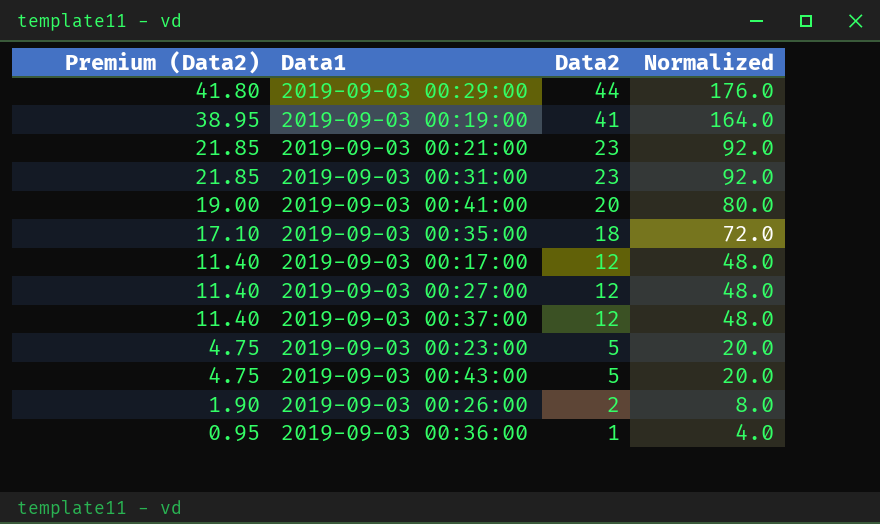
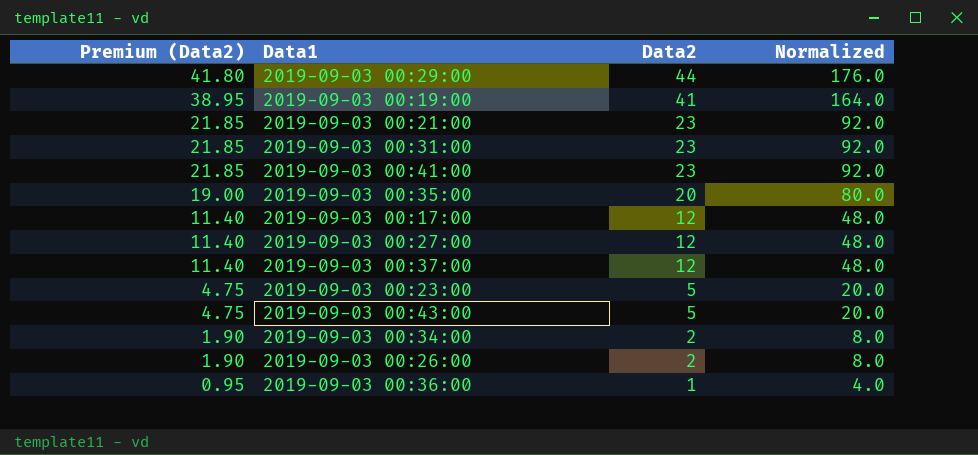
2019-09-03 00:41:00 | Premium (Data2): 19.00 -> 21.85
2019-09-03 00:41:00 | Data2: 20 -> 23
2019-09-03 00:41:00 | Normalized: 80.0 -> 92.0
2019-09-03 00:35:00 | Premium (Data2): 17.10 -> 19.00
2019-09-03 00:35:00 | Data2: 18 -> 20
2019-09-03 00:35:00 | Normalized: 72.0 -> 80.0
row 2019-09-03 00:34:00: none -> 1.90 | 2 | 8.0

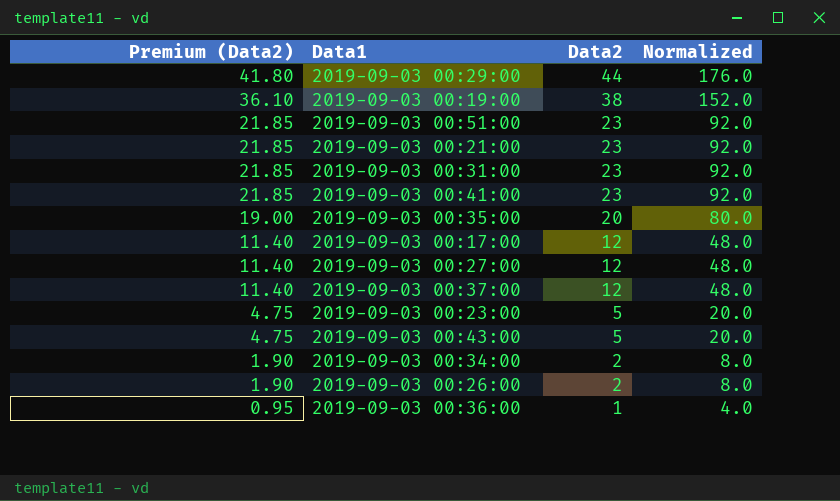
2019-09-03 00:19:00 | Premium (Data2): 38.95 -> 36.10
2019-09-03 00:19:00 | Data2: 41 -> 38
2019-09-03 00:19:00 | Normalized: 164.0 -> 152.0
row 2019-09-03 00:51:00: none -> 21.85 | 23 | 92.0

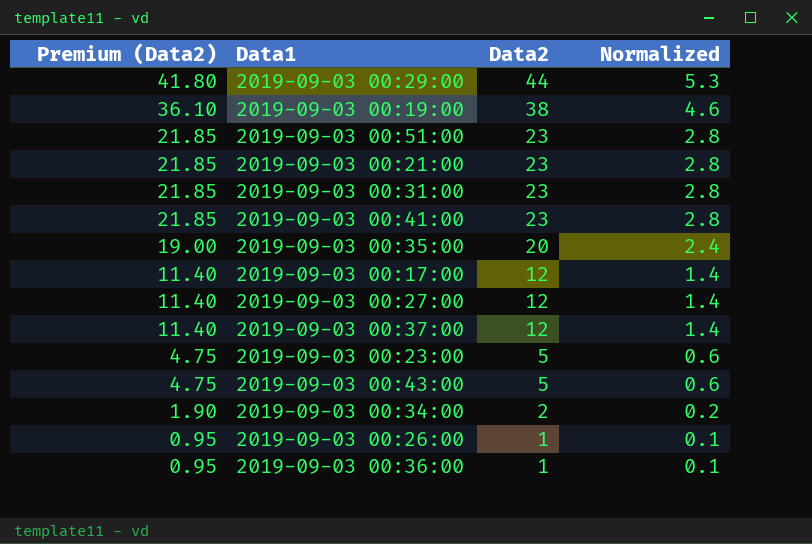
column Normalized | formula: [Data2] * 4 -> [Data2] * 0.12
2019-09-03 00:26:00 | Premium (Data2): 1.90 -> 0.95
2019-09-03 00:26:00 | Data2: 2 -> 1

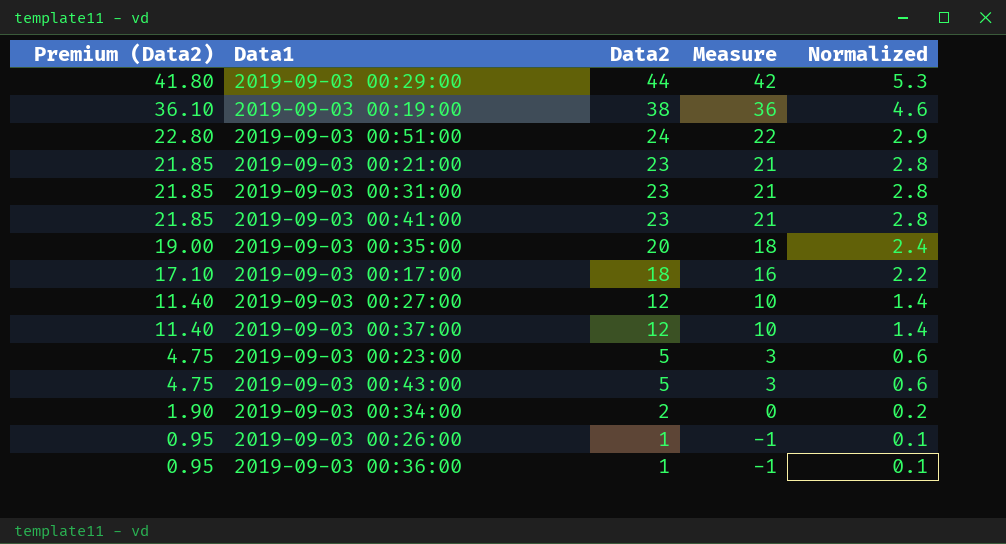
column Measure | formula: none -> [Data2] - 2
2019-09-03 00:51:00 | Premium (Data2): 21.85 -> 22.80
2019-09-03 00:51:00 | Data2: 23 -> 24
2019-09-03 00:51:00 | Normalized: 2.8 -> 2.9
2019-09-03 00:17:00 | Premium (Data2): 11.40 -> 17.10
2019-09-03 00:17:00 | Data2: 12 -> 18
2019-09-03 00:17:00 | Normalized: 1.4 -> 2.2

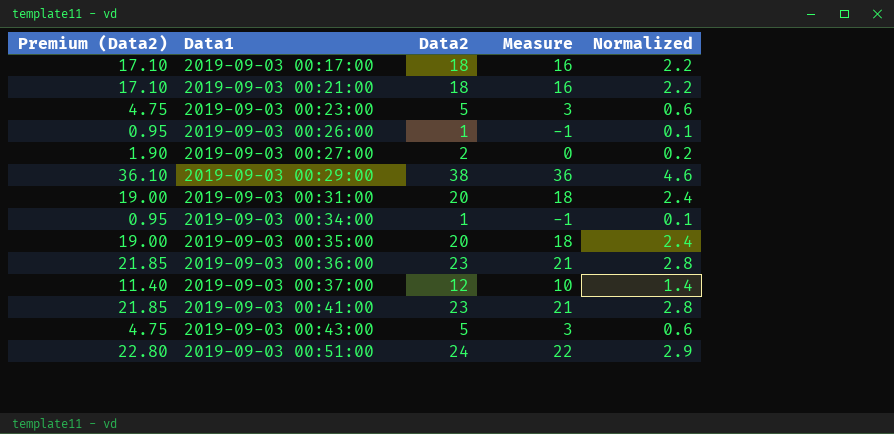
row order: Premium (Data2) descending -> Data1 ascending
row 2019-09-03 00:19:00: 36.10 | 38 | 36 | 4.6 -> none
2019-09-03 00:21:00 | Premium (Data2): 21.85 -> 17.10
2019-09-03 00:21:00 | Data2: 23 -> 18
2019-09-03 00:21:00 | Measure: 21 -> 16
2019-09-03 00:21:00 | Normalized: 2.8 -> 2.2
2019-09-03 00:27:00 | Premium (Data2): 11.40 -> 1.90
2019-09-03 00:27:00 | Data2: 12 -> 2
2019-09-03 00:27:00 | Measure: 10 -> 0
2019-09-03 00:27:00 | Normalized: 1.4 -> 0.2
2019-09-03 00:29:00 | Premium (Data2): 41.80 -> 36.10
2019-09-03 00:29:00 | Data2: 44 -> 38
2019-09-03 00:29:00 | Measure: 42 -> 36
2019-09-03 00:29:00 | Normalized: 5.3 -> 4.6
2019-09-03 00:31:00 | Premium (Data2): 21.85 -> 19.00
2019-09-03 00:31:00 | Data2: 23 -> 20
2019-09-03 00:31:00 | Measure: 21 -> 18
2019-09-03 00:31:00 | Normalized: 2.8 -> 2.4
2019-09-03 00:34:00 | Premium (Data2): 1.90 -> 0.95
2019-09-03 00:34:00 | Data2: 2 -> 1
2019-09-03 00:34:00 | Measure: 0 -> -1
2019-09-03 00:34:00 | Normalized: 0.2 -> 0.1
2019-09-03 00:36:00 | Premium (Data2): 0.95 -> 21.85
2019-09-03 00:36:00 | Data2: 1 -> 23
2019-09-03 00:36:00 | Measure: -1 -> 21
2019-09-03 00:36:00 | Normalized: 0.1 -> 2.8

